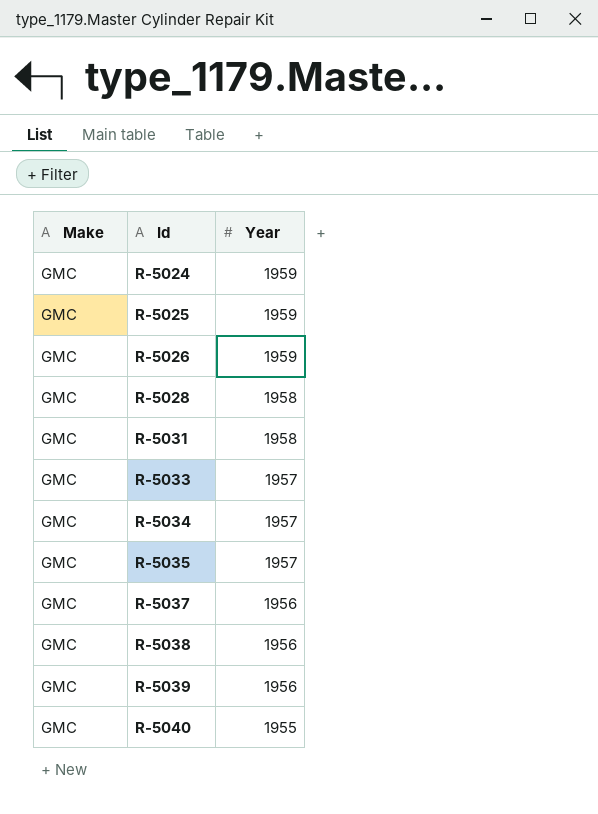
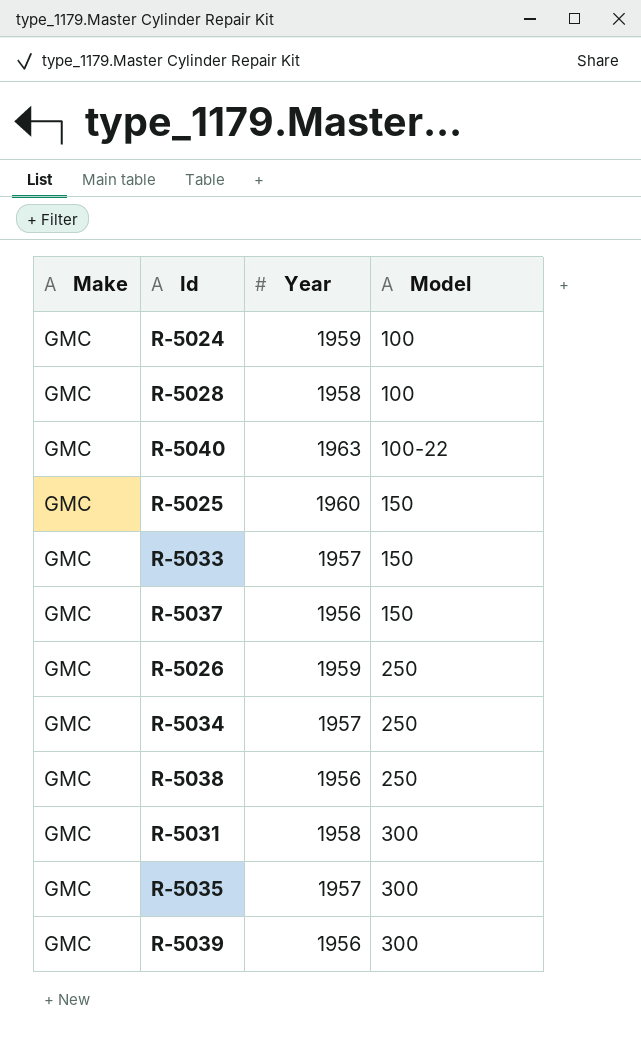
row order: Id ascending -> Model ascending
column Model | position: none -> 4
R-5040 | Year: 1955 -> 1963
R-5025 | Year: 1959 -> 1960

